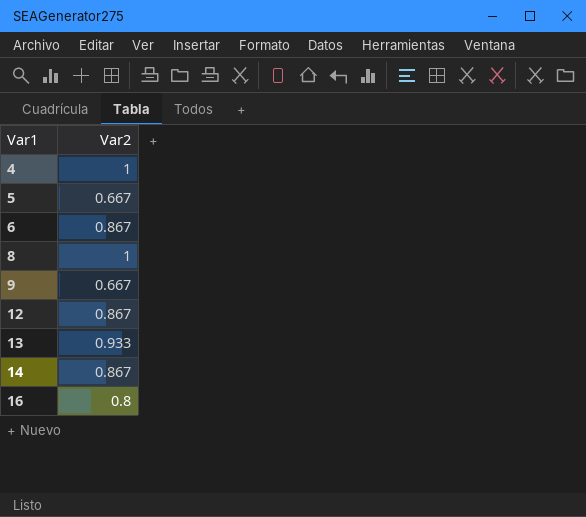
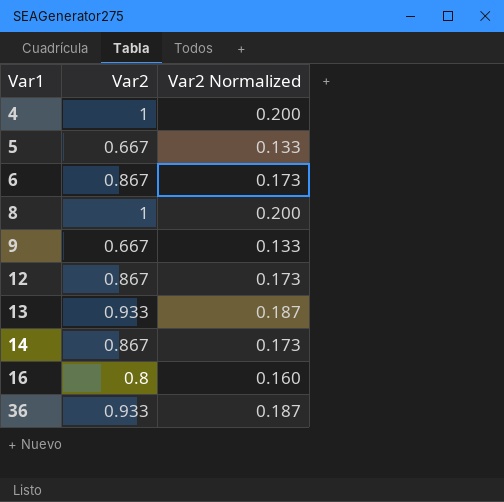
column Var2 Normalized | formula: none -> [Var2] * 0.2
row 36: none -> 0.933 | 0.187

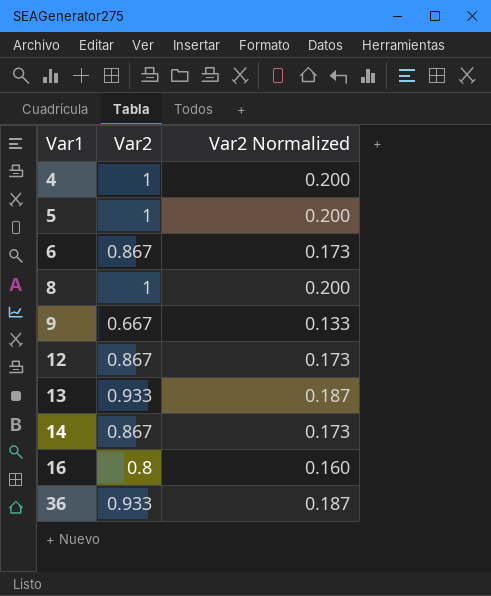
5 | Var2: 0.667 -> 1
5 | Var2 Normalized: 0.133 -> 0.200

